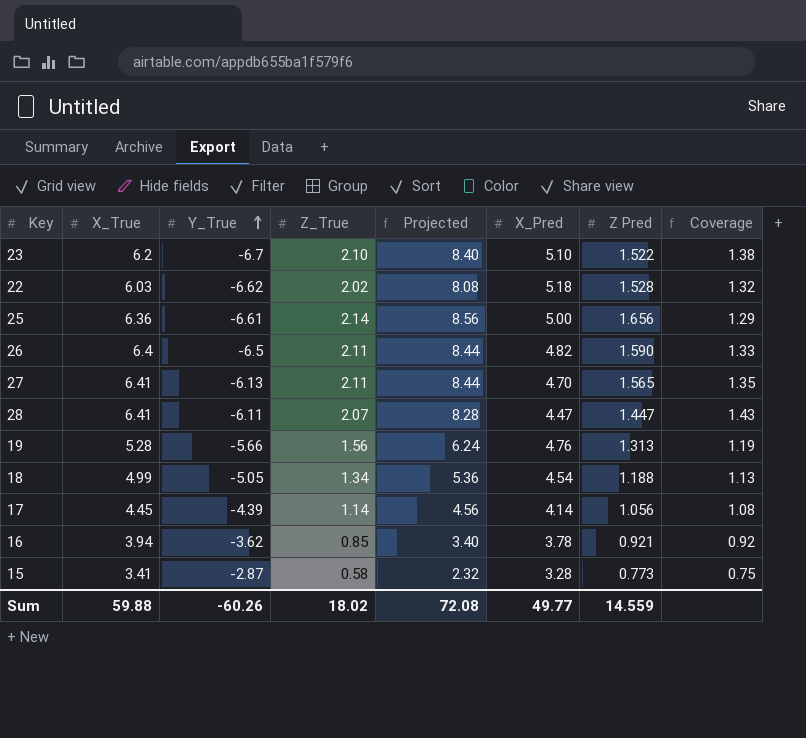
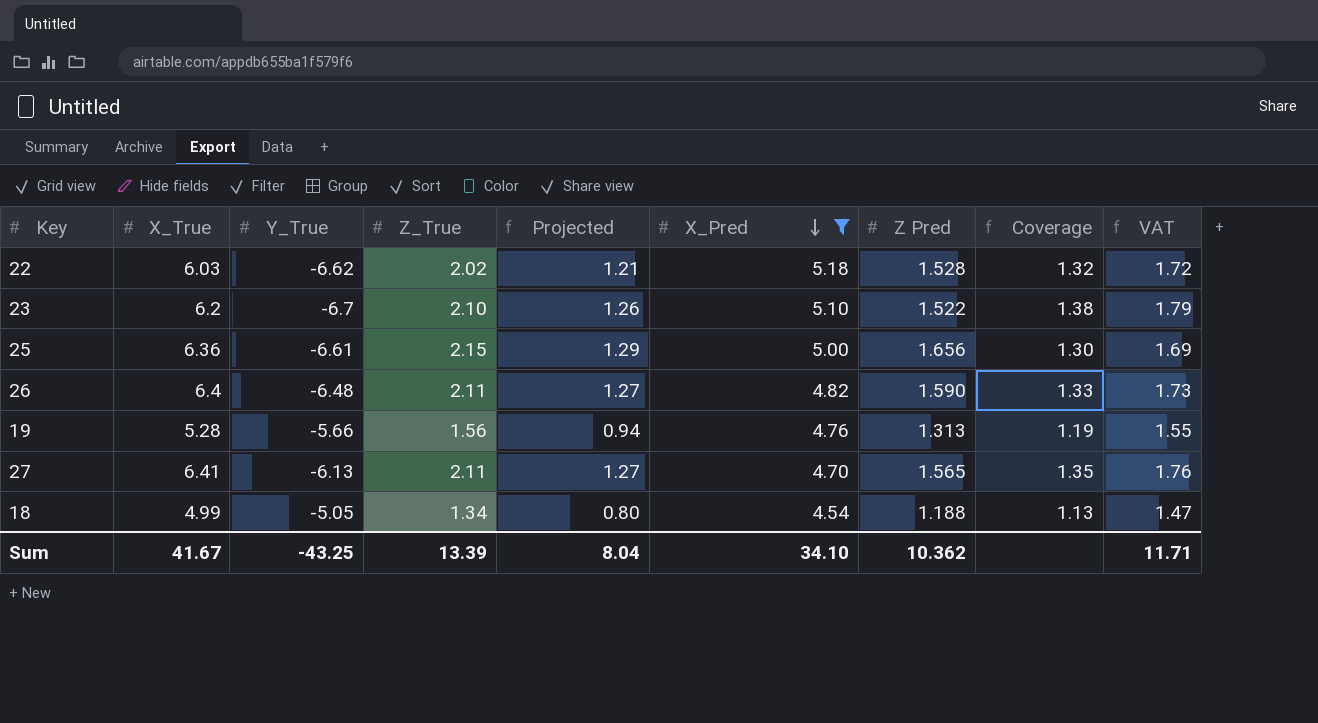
filter: none -> X_Pred >= 4.54
row order: Y_True ascending -> X_Pred descending
column Projected | formula: [Z_True] * 4 -> [Z_True] * 0.6
column VAT | formula: none -> [Coverage] * 1.3
25 | Z_True: 2.14 -> 2.15
25 | Coverage: 1.29 -> 1.30
26 | Y_True: -6.5 -> -6.48
Sum | X_True: 59.88 -> 41.67
Sum | Y_True: -60.26 -> -43.25
Sum | Z_True: 18.02 -> 13.39
Sum | Projected: 72.08 -> 8.04
Sum | X_Pred: 49.77 -> 34.10
Sum | Z Pred: 14.559 -> 10.362

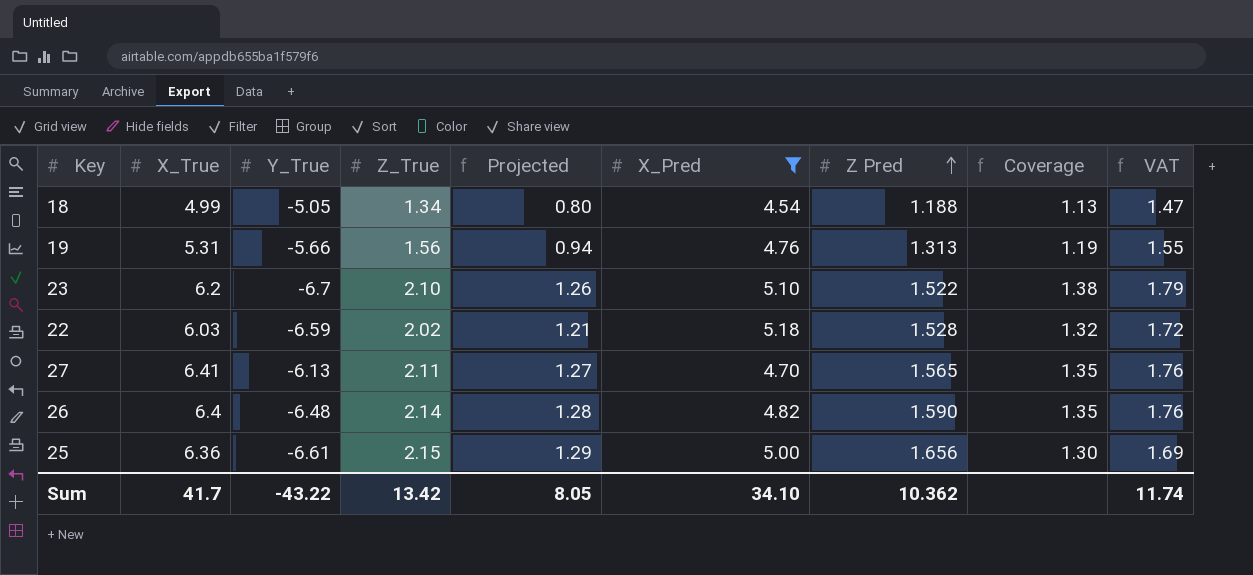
row order: X_Pred descending -> Z Pred ascending
19 | X_True: 5.28 -> 5.31
22 | Y_True: -6.62 -> -6.59
26 | Z_True: 2.11 -> 2.14
26 | Projected: 1.27 -> 1.28
26 | Coverage: 1.33 -> 1.35
26 | VAT: 1.73 -> 1.76
Sum | X_True: 41.67 -> 41.7
Sum | Y_True: -43.25 -> -43.22
Sum | Z_True: 13.39 -> 13.42
Sum | Projected: 8.04 -> 8.05
Sum | VAT: 11.71 -> 11.74

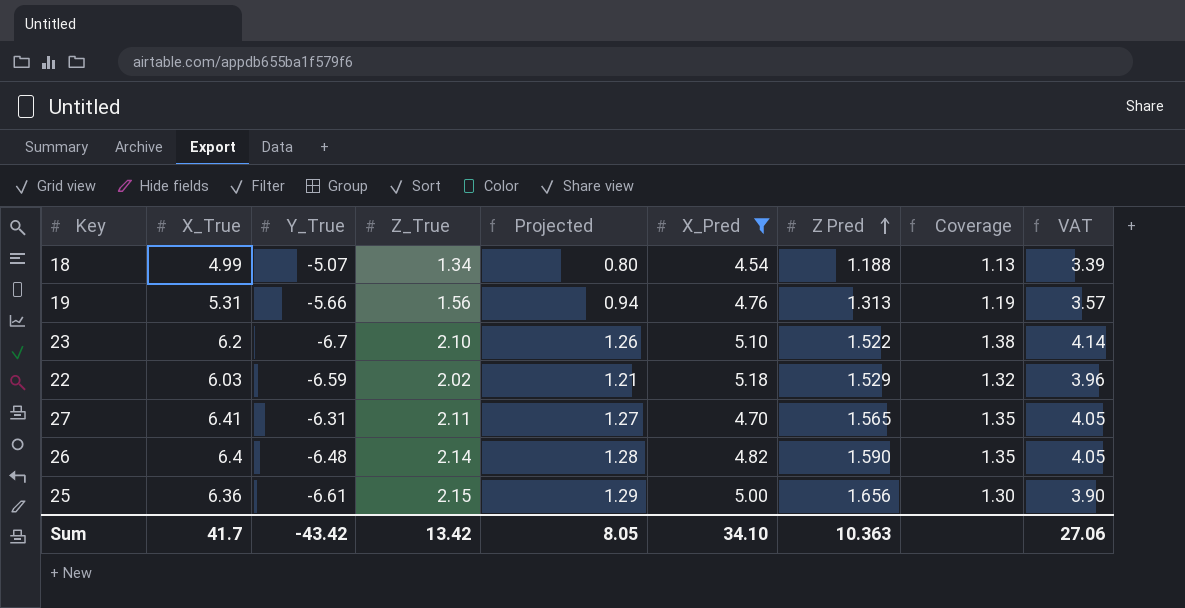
column VAT | formula: [Coverage] * 1.3 -> [Coverage] * 3
18 | Y_True: -5.05 -> -5.07
22 | Z Pred: 1.528 -> 1.529
27 | Y_True: -6.13 -> -6.31
Sum | Y_True: -43.22 -> -43.42
Sum | Z Pred: 10.362 -> 10.363
Sum | VAT: 11.74 -> 27.06

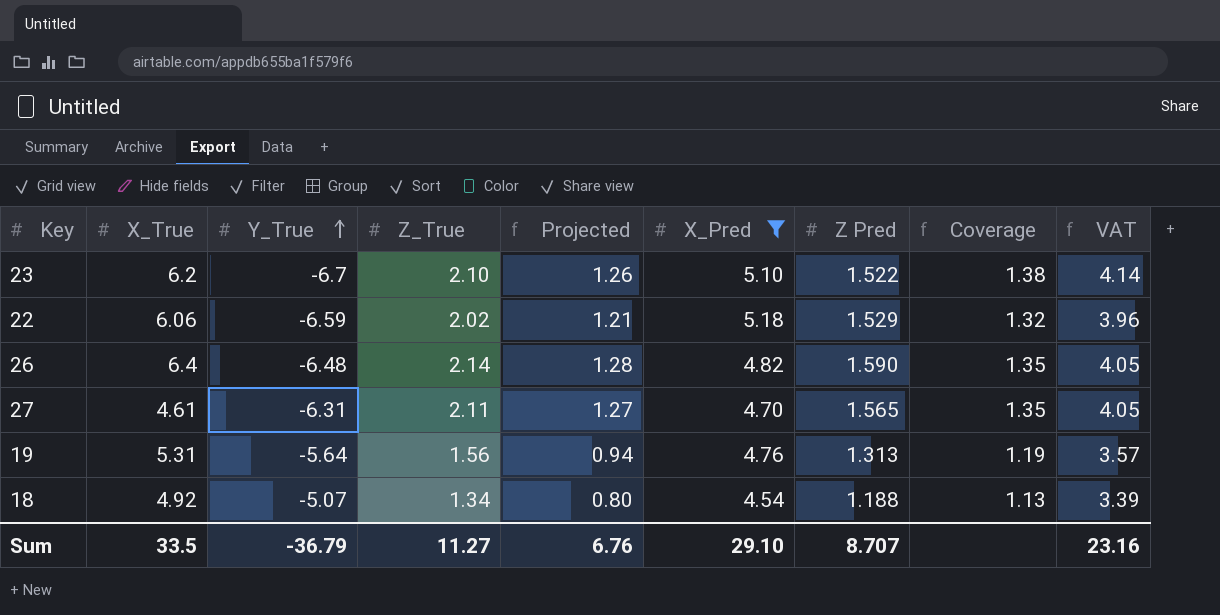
row order: Z Pred ascending -> Y_True ascending
row 25: 6.36 | -6.61 | 2.15 | 1.29 | 5.00 | 1.656 | 1.30 | 3.90 -> none
22 | X_True: 6.03 -> 6.06
27 | X_True: 6.41 -> 4.61
19 | Y_True: -5.66 -> -5.64
18 | X_True: 4.99 -> 4.92
Sum | X_True: 41.7 -> 33.5
Sum | Y_True: -43.42 -> -36.79
Sum | Z_True: 13.42 -> 11.27
Sum | Projected: 8.05 -> 6.76
Sum | X_Pred: 34.10 -> 29.10
Sum | Z Pred: 10.363 -> 8.707
Sum | VAT: 27.06 -> 23.16

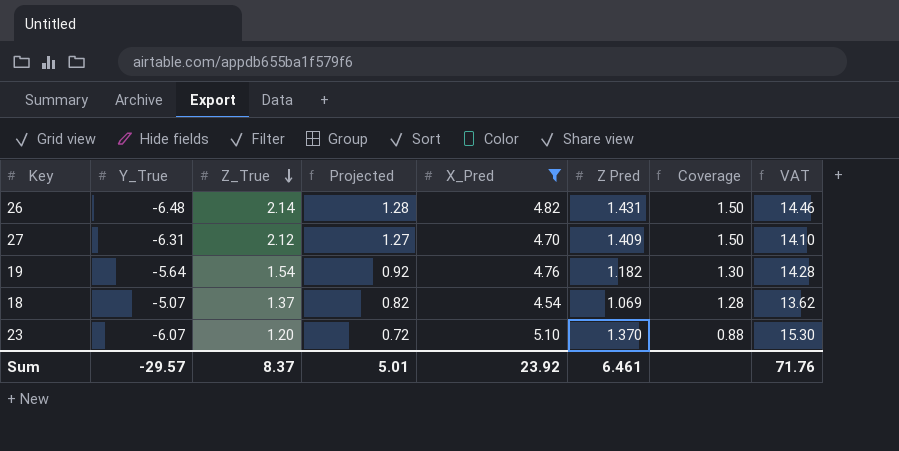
row order: Y_True ascending -> Z_True descending
column X_True | position: 2 -> none
column VAT | formula: [Coverage] * 3 -> [X_Pred] * 3
row 22: 6.06 | -6.59 | 2.02 | 1.21 | 5.18 | 1.529 | 1.32 | 3.96 -> none
26 | Z Pred: 1.590 -> 1.431
26 | Coverage: 1.35 -> 1.50
27 | Z_True: 2.11 -> 2.12
27 | Z Pred: 1.565 -> 1.409
27 | Coverage: 1.35 -> 1.50
19 | Z_True: 1.56 -> 1.54
19 | Projected: 0.94 -> 0.92
19 | Z Pred: 1.313 -> 1.182
19 | Coverage: 1.19 -> 1.30
18 | Z_True: 1.34 -> 1.37
18 | Projected: 0.80 -> 0.82
18 | Z Pred: 1.188 -> 1.069
18 | Coverage: 1.13 -> 1.28
23 | Y_True: -6.7 -> -6.07
23 | Z_True: 2.10 -> 1.20
23 | Projected: 1.26 -> 0.72
23 | Z Pred: 1.522 -> 1.370
23 | Coverage: 1.38 -> 0.88
Sum | Y_True: -36.79 -> -29.57
Sum | Z_True: 11.27 -> 8.37
Sum | Projected: 6.76 -> 5.01
Sum | X_Pred: 29.10 -> 23.92
Sum | Z Pred: 8.707 -> 6.461
Sum | VAT: 23.16 -> 71.76

